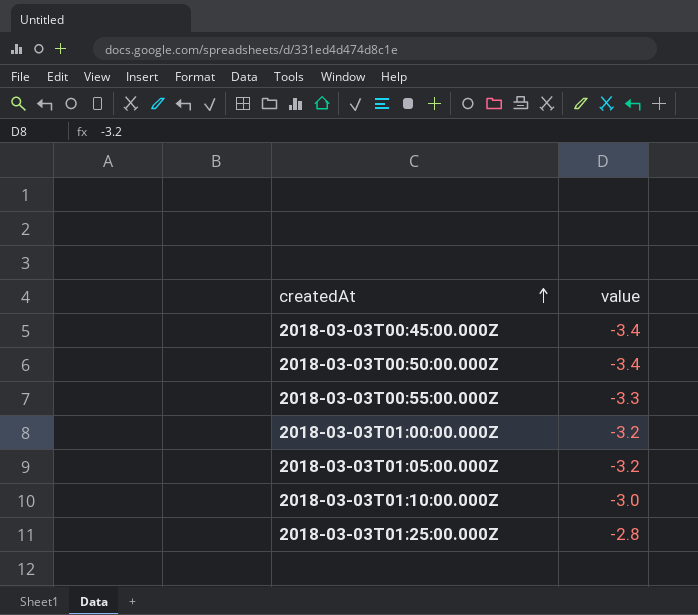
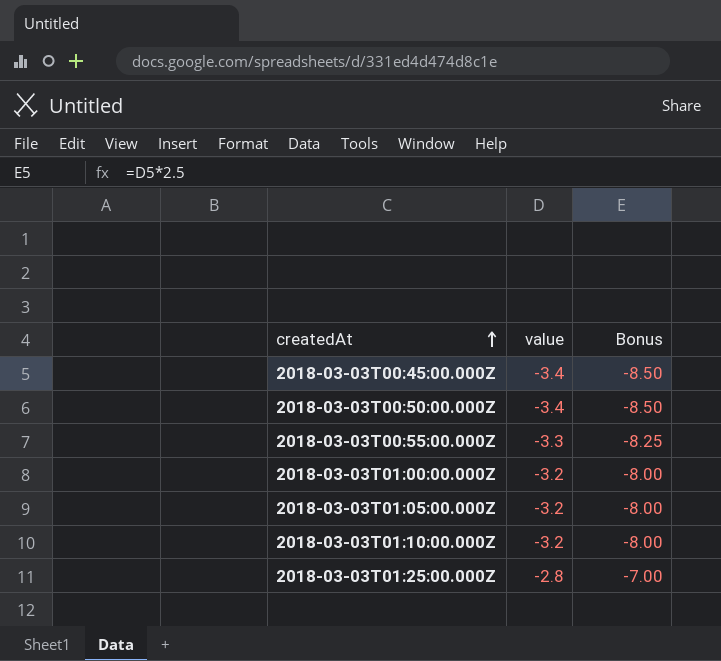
column Bonus | formula: none -> [value] * 2.5
2018-03-03T01:10:00.000Z | value: -3.0 -> -3.2

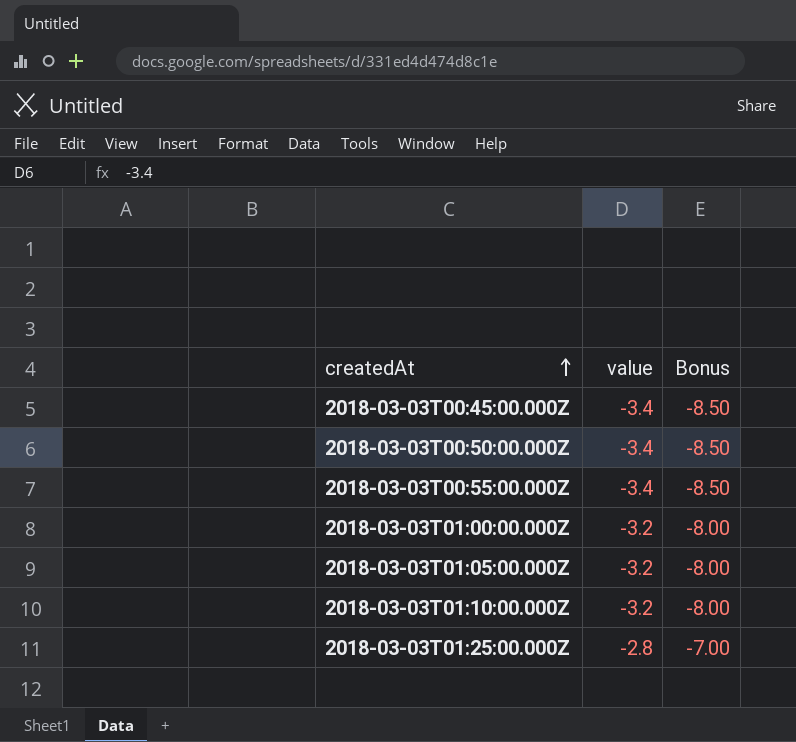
2018-03-03T00:55:00.000Z | value: -3.3 -> -3.4
2018-03-03T00:55:00.000Z | Bonus: -8.25 -> -8.50

